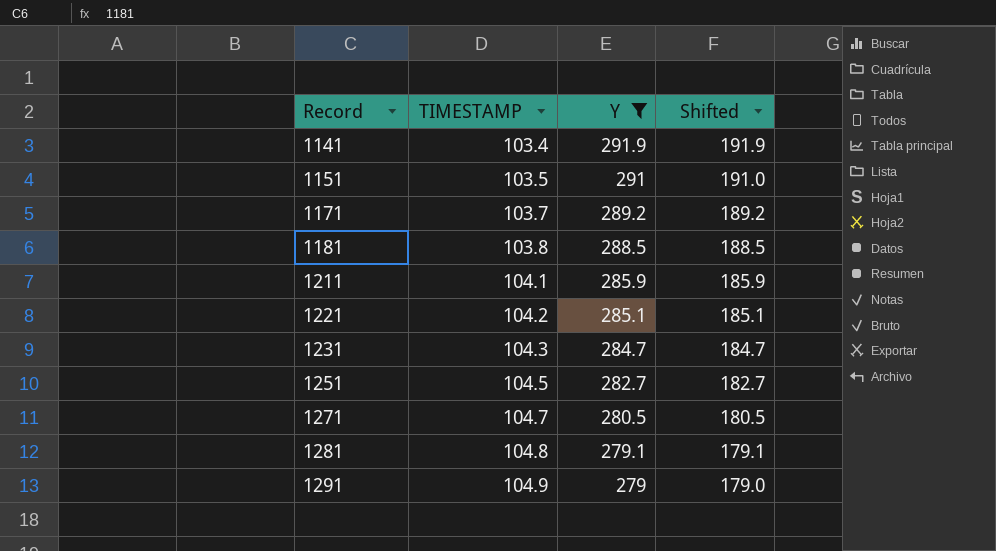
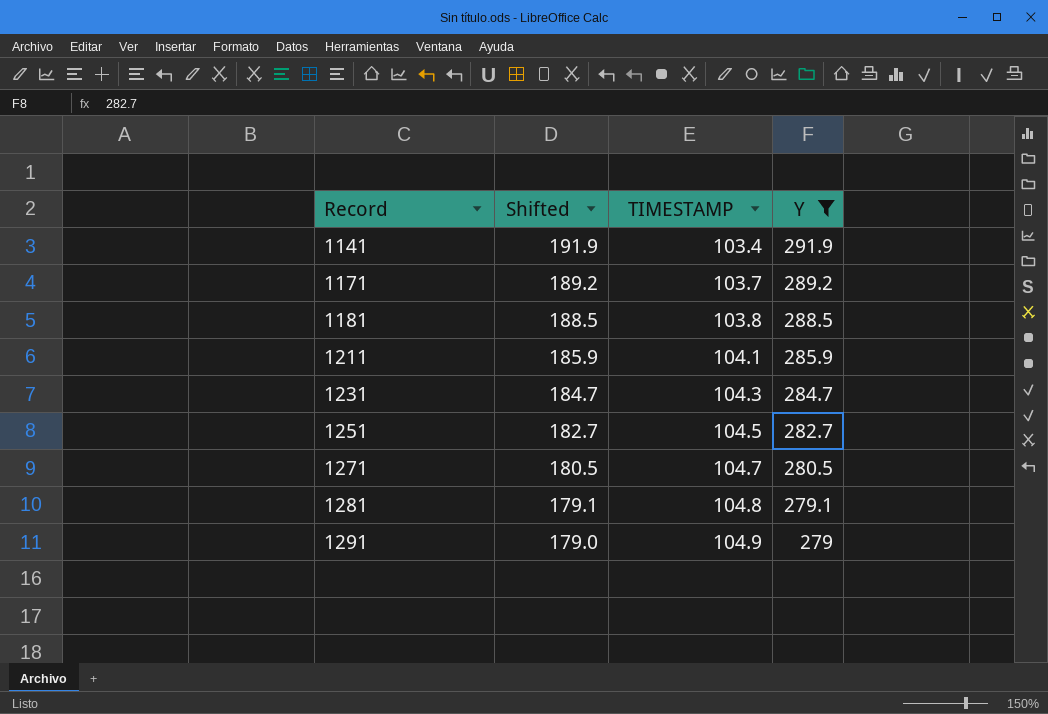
column Shifted | position: 4 -> 2
row 1151: 103.5 | 291 | 191.0 -> none
row 1221: 104.2 | 285.1 | 185.1 -> none

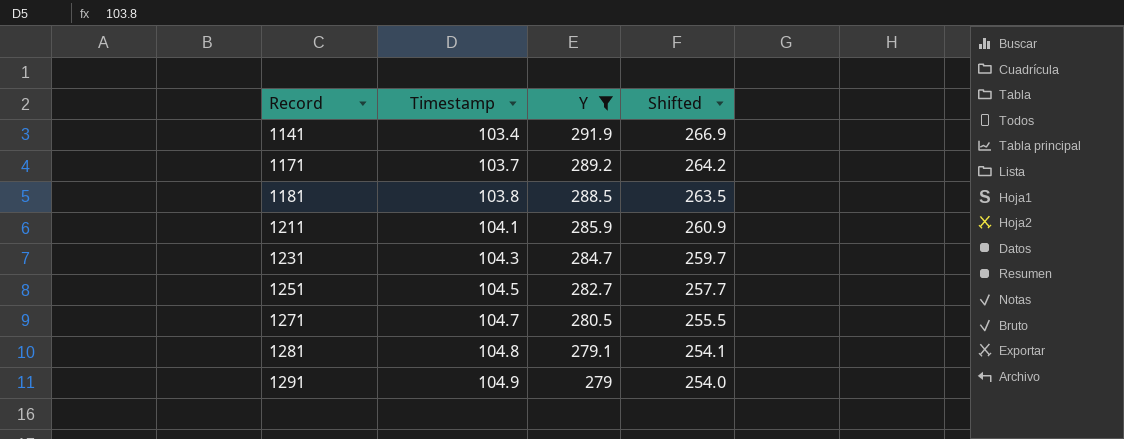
column name: TIMESTAMP -> Timestamp
column Shifted | formula: [Y] - 100 -> [Y] - 25
column Shifted | position: 2 -> 4

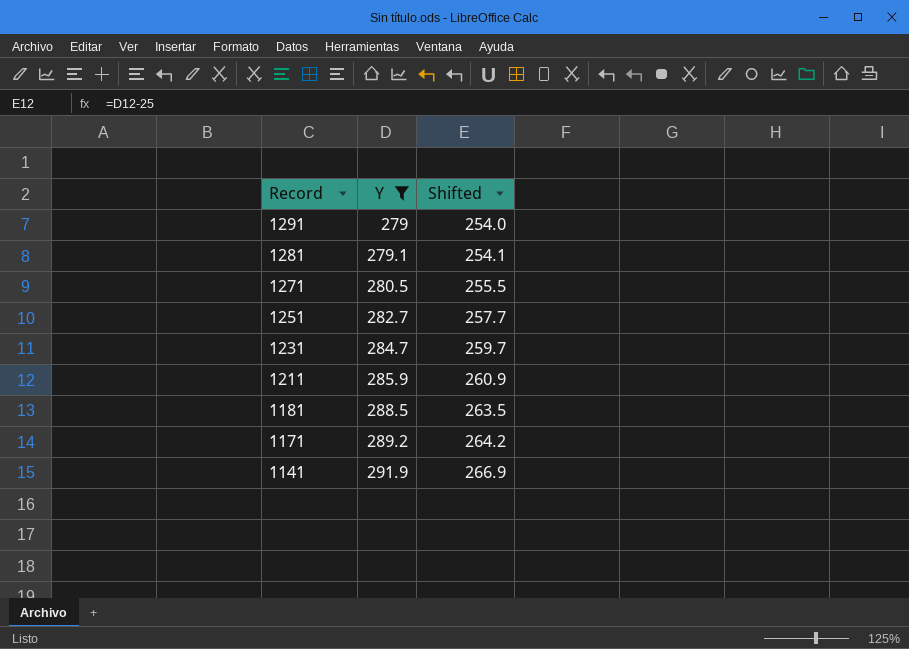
row order: Record ascending -> Record descending
column Timestamp | position: 2 -> none

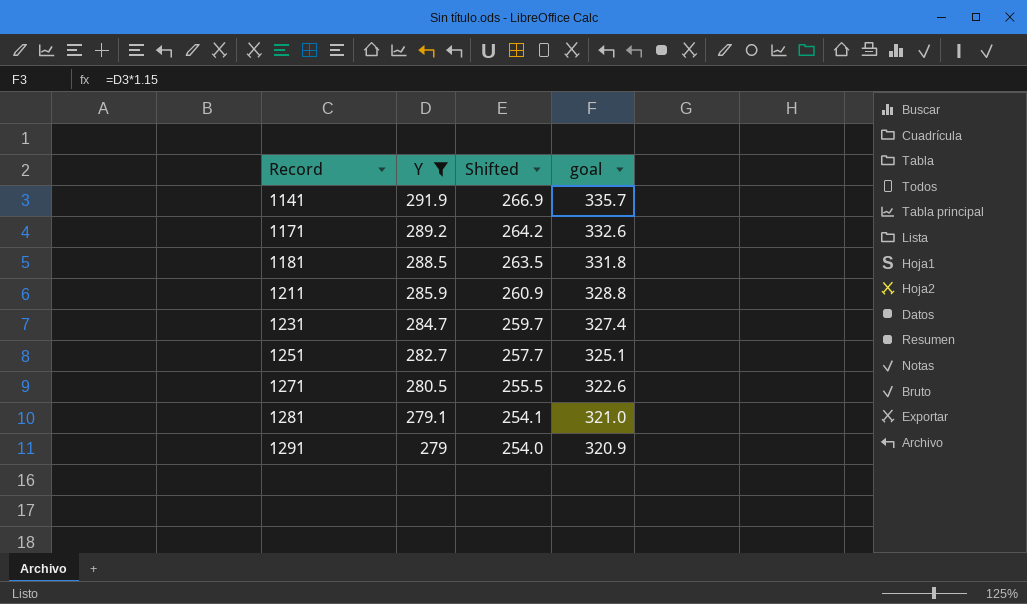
row order: Record descending -> Record ascending
column goal | formula: none -> [Y] * 1.15

